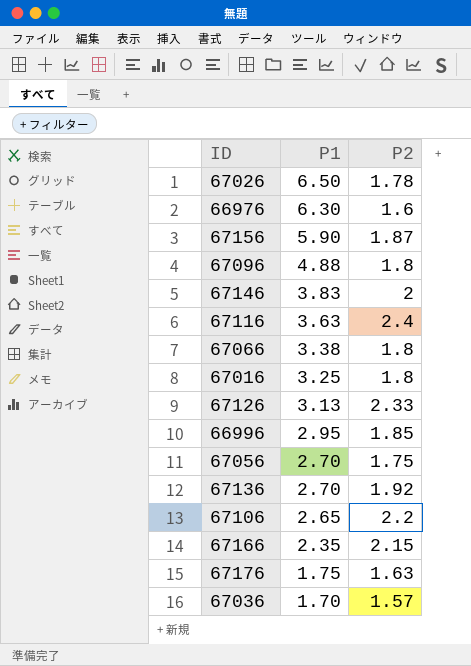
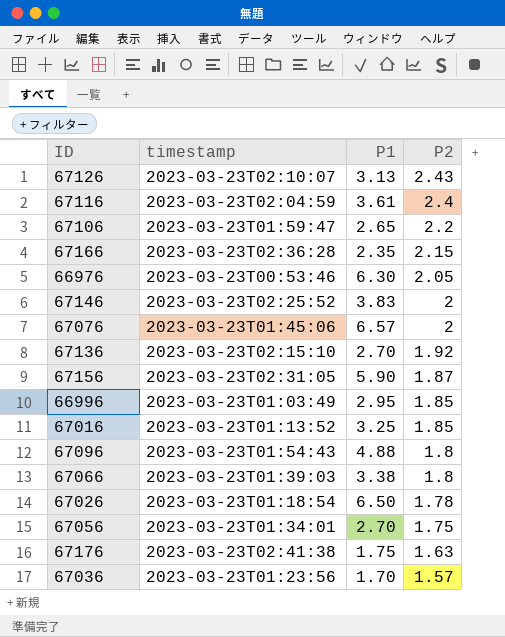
row order: P1 descending -> P2 descending
column timestamp | position: none -> 2
67126 | P2: 2.33 -> 2.43
67116 | P1: 3.63 -> 3.61
66976 | P2: 1.6 -> 2.05
row 67076: none -> 2023-03-23T01:45:06 | 6.57 | 2
67016 | P2: 1.8 -> 1.85

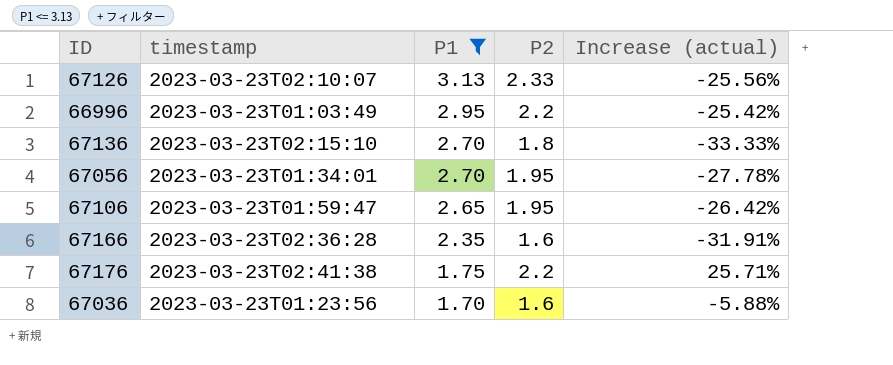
filter: none -> P1 <= 3.13
row order: P2 descending -> P1 descending
column Increase (actual) | formula: none -> ([P2] - [P1]) / [P1]
67126 | P2: 2.43 -> 2.33
66996 | P2: 1.85 -> 2.2
67136 | P2: 1.92 -> 1.8
67056 | P2: 1.75 -> 1.95
67106 | P2: 2.2 -> 1.95
67166 | P2: 2.15 -> 1.6
67176 | P2: 1.63 -> 2.2
67036 | P2: 1.57 -> 1.6

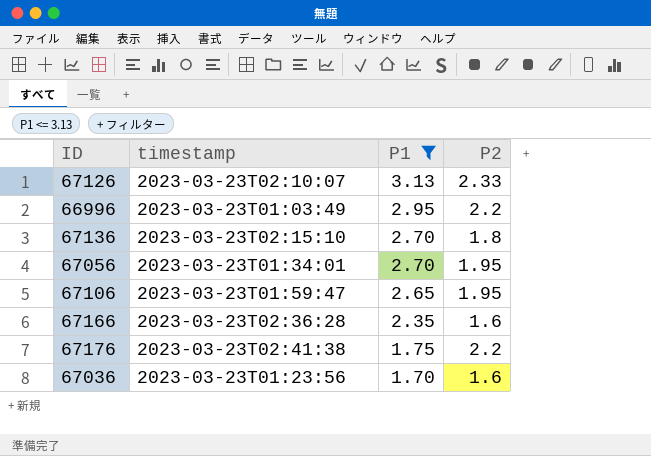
column Increase (actual) | formula: ([P2] - [P1]) / [P1] -> none

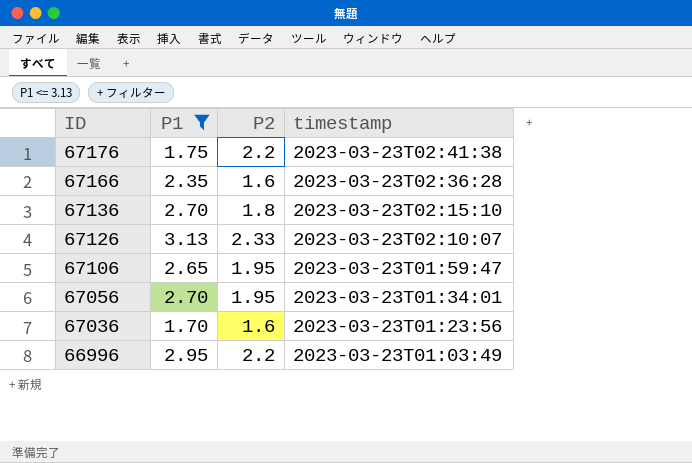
row order: P1 descending -> ID descending
column timestamp | position: 2 -> 4

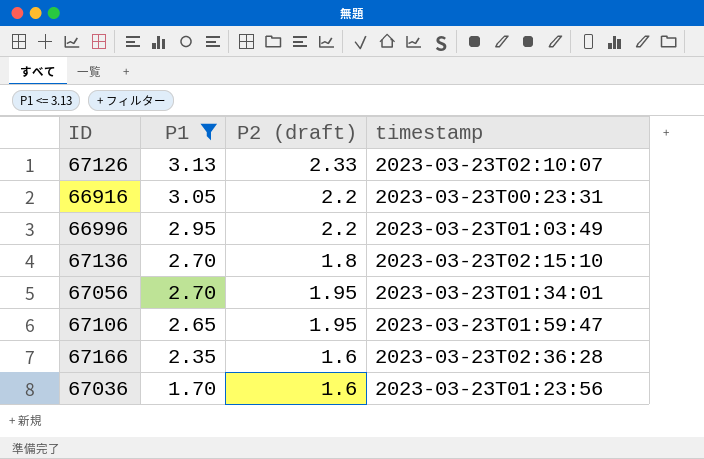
row order: ID descending -> P1 descending
column name: P2 -> P2 (draft)
row 67176: 1.75 | 2.2 | 2023-03-23T02:41:38 -> none
row 66916: none -> 3.05 | 2.2 | 2023-03-23T00:23:31

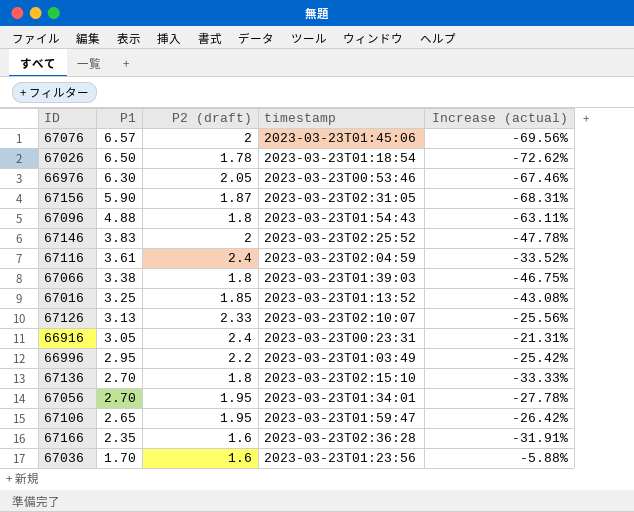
filter: P1 <= 3.13 -> none
column Increase (actual) | formula: none -> ([P2 (draft)] - [P1]) / [P1]
66916 | P2 (draft): 2.2 -> 2.4

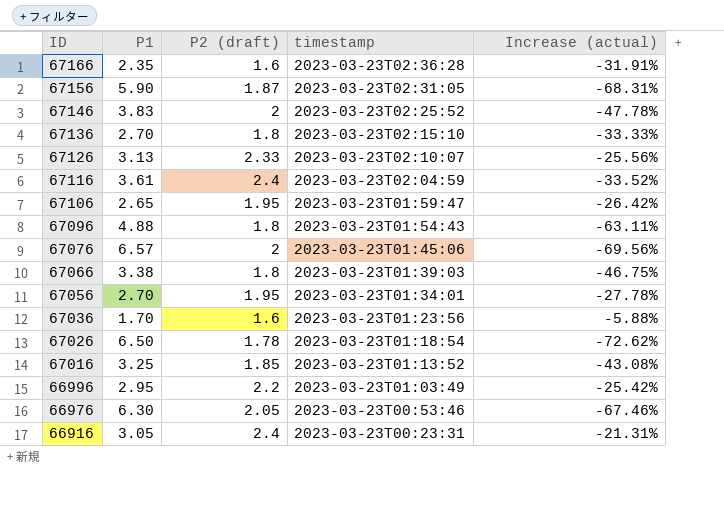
row order: P1 descending -> ID descending

